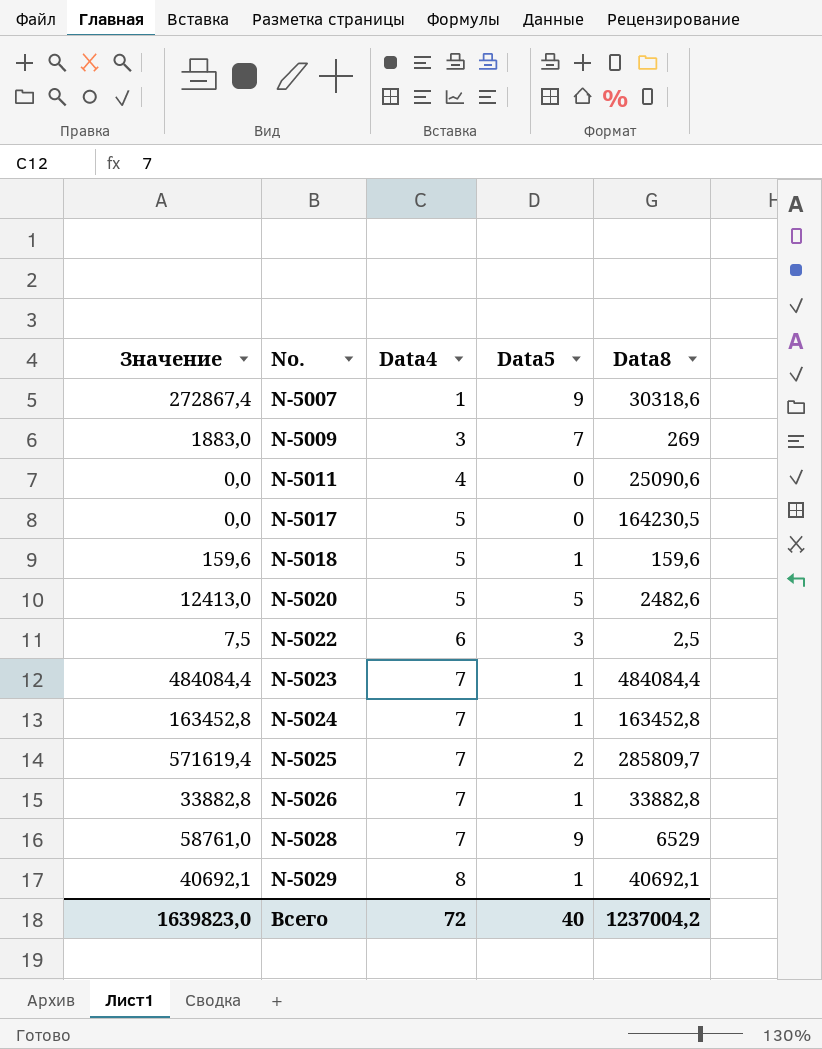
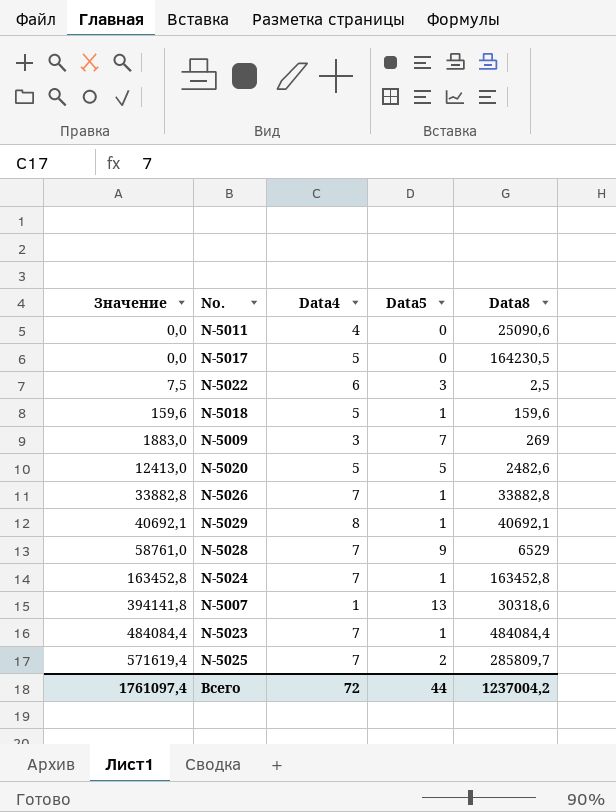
row order: No. ascending -> Значение ascending
N-5007 | Значение: 272867,4 -> 394141,8
N-5007 | Data5: 9 -> 13
Всего | Значение: 1639823,0 -> 1761097,4
Всего | Data5: 40 -> 44

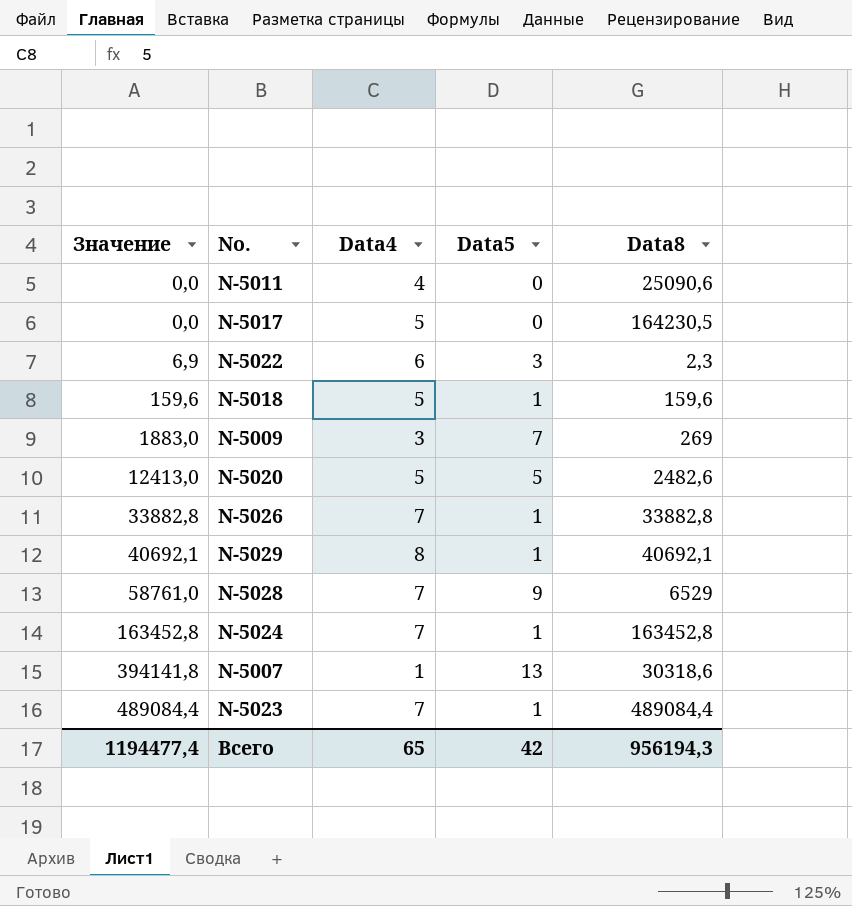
row N-5025: 571619,4 | 7 | 2 | 285809,7 -> none
N-5022 | Значение: 7,5 -> 6,9
N-5022 | Data8: 2,5 -> 2,3
N-5023 | Значение: 484084,4 -> 489084,4
N-5023 | Data8: 484084,4 -> 489084,4
Всего | Значение: 1761097,4 -> 1194477,4
Всего | Data4: 72 -> 65
Всего | Data5: 44 -> 42
Всего | Data8: 1237004,2 -> 956194,3

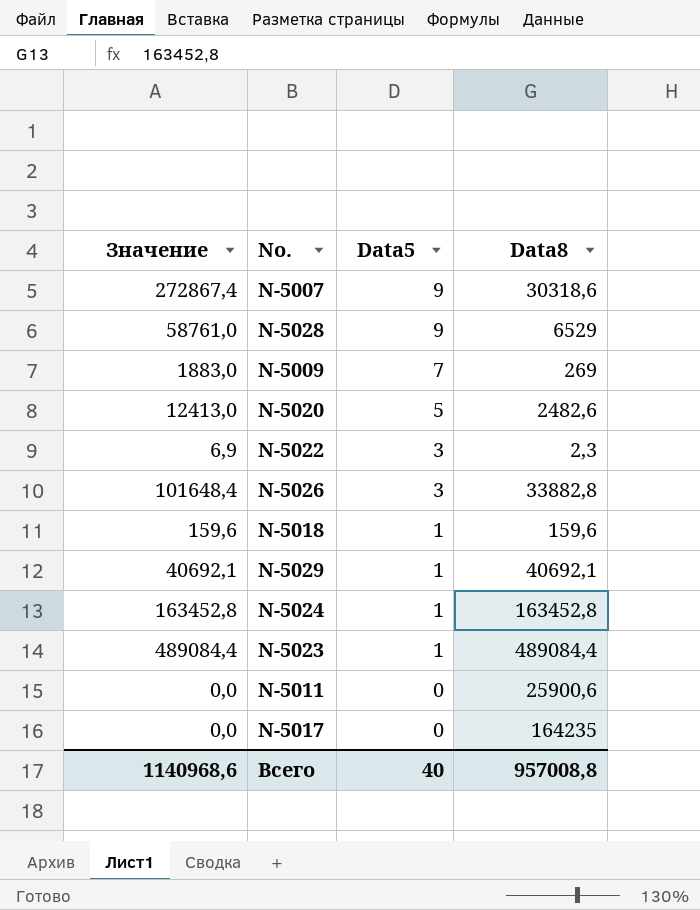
row order: Значение ascending -> Data5 descending
column Data4 | position: 3 -> none
N-5007 | Значение: 394141,8 -> 272867,4
N-5007 | Data5: 13 -> 9
N-5026 | Значение: 33882,8 -> 101648,4
N-5026 | Data5: 1 -> 3
N-5011 | Data8: 25090,6 -> 25900,6
N-5017 | Data8: 164230,5 -> 164235
Всего | Значение: 1194477,4 -> 1140968,6
Всего | Data5: 42 -> 40
Всего | Data8: 956194,3 -> 957008,8

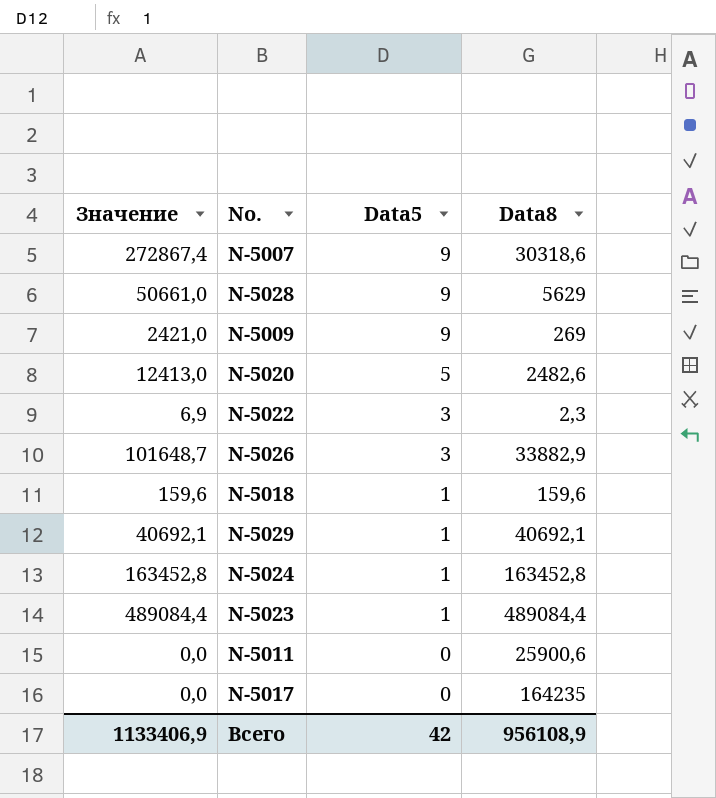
N-5028 | Значение: 58761,0 -> 50661,0
N-5028 | Data8: 6529 -> 5629
N-5009 | Значение: 1883,0 -> 2421,0
N-5009 | Data5: 7 -> 9
N-5026 | Значение: 101648,4 -> 101648,7
N-5026 | Data8: 33882,8 -> 33882,9
Всего | Значение: 1140968,6 -> 1133406,9
Всего | Data5: 40 -> 42
Всего | Data8: 957008,8 -> 956108,9

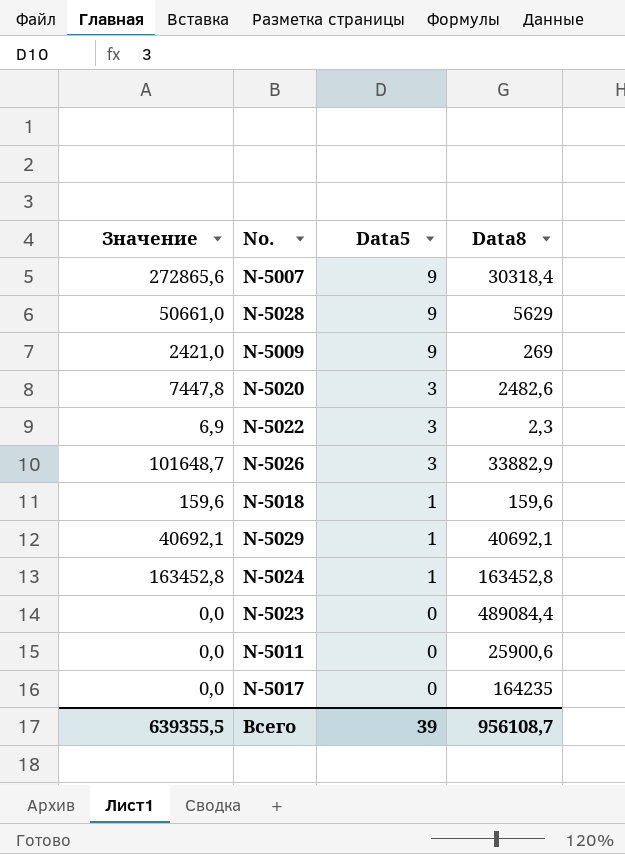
N-5007 | Значение: 272867,4 -> 272865,6
N-5007 | Data8: 30318,6 -> 30318,4
N-5020 | Значение: 12413,0 -> 7447,8
N-5020 | Data5: 5 -> 3
N-5023 | Значение: 489084,4 -> 0,0
N-5023 | Data5: 1 -> 0
Всего | Значение: 1133406,9 -> 639355,5
Всего | Data5: 42 -> 39
Всего | Data8: 956108,9 -> 956108,7

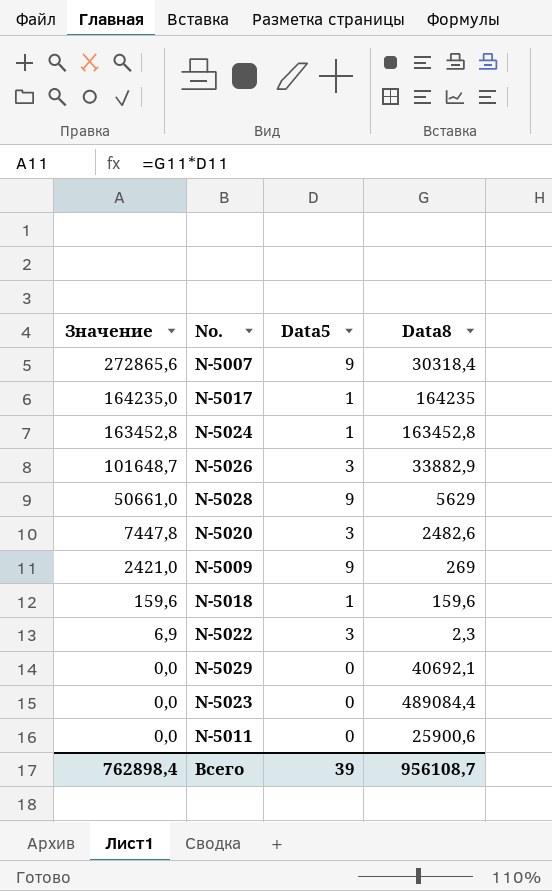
row order: Data5 descending -> Значение descending
N-5017 | Значение: 0,0 -> 164235,0
N-5017 | Data5: 0 -> 1
N-5029 | Значение: 40692,1 -> 0,0
N-5029 | Data5: 1 -> 0
Всего | Значение: 639355,5 -> 762898,4

